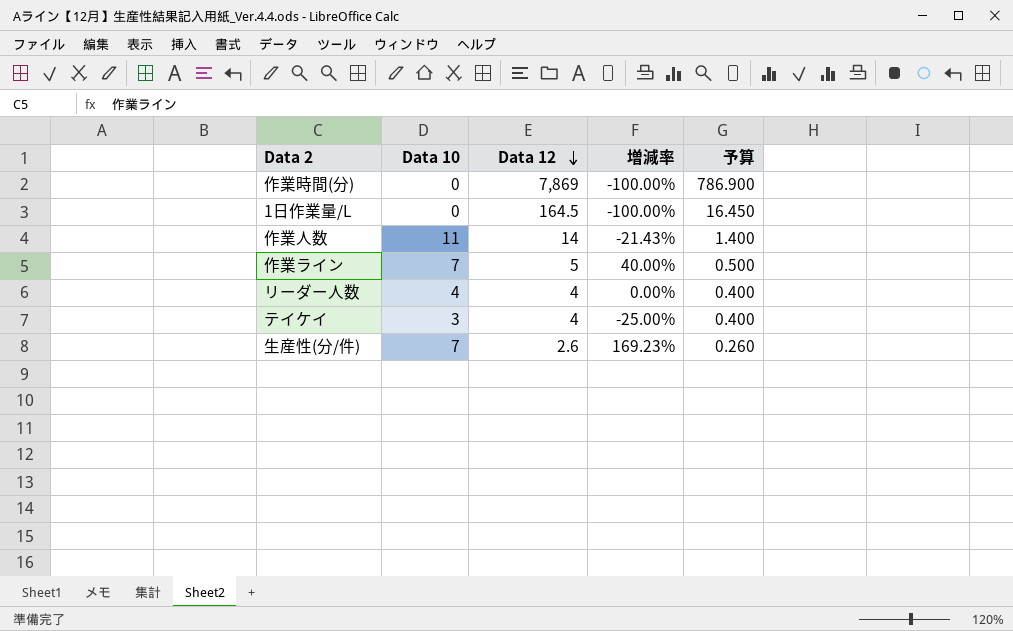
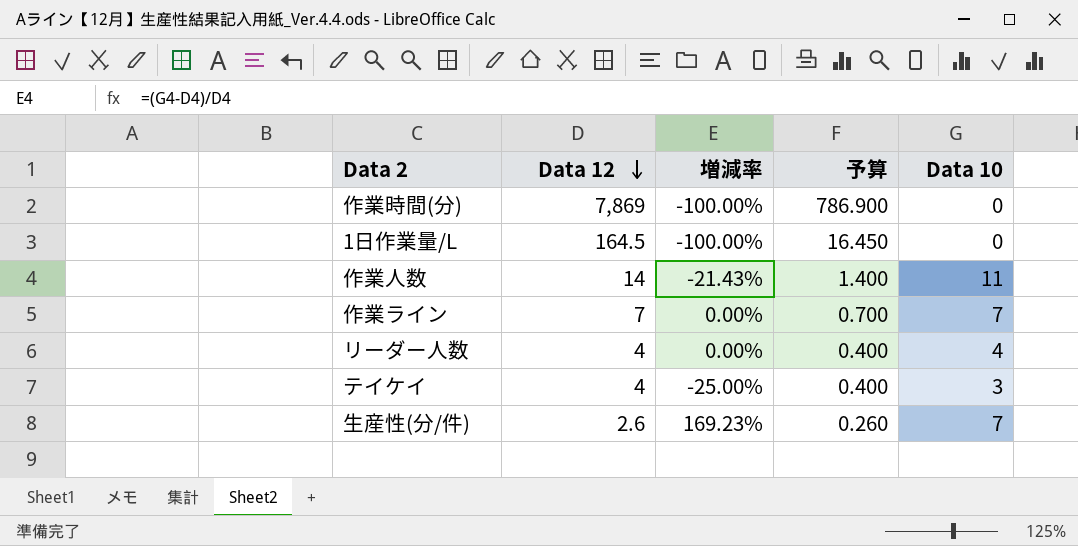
column Data 10 | position: 2 -> 5
作業ライン | Data 12: 5 -> 7
作業ライン | 増減率: 40.00% -> 0.00%
作業ライン | 予算: 0.500 -> 0.700

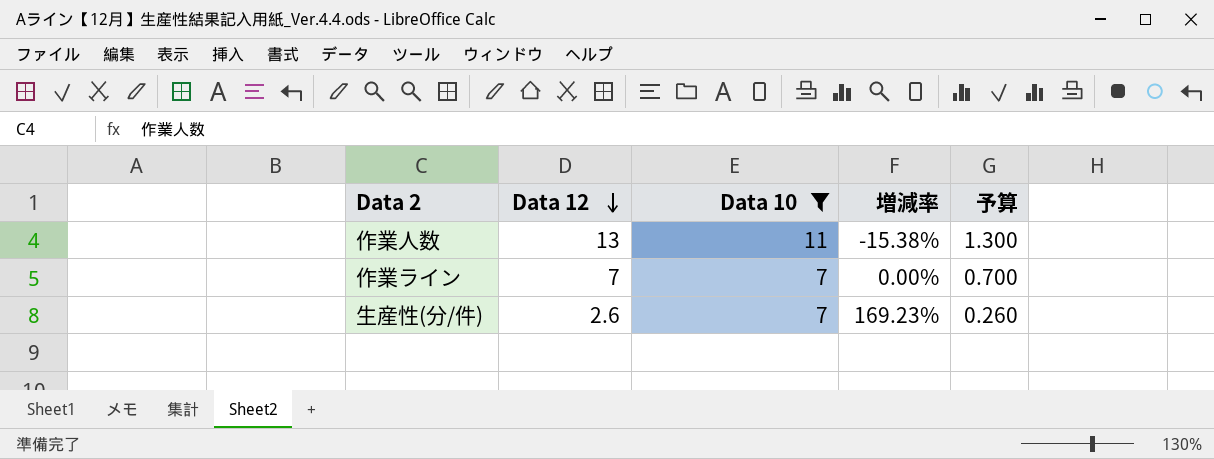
filter: none -> Data 10 >= 7
column Data 10 | position: 5 -> 3
作業人数 | Data 12: 14 -> 13
作業人数 | 増減率: -21.43% -> -15.38%
作業人数 | 予算: 1.400 -> 1.300

